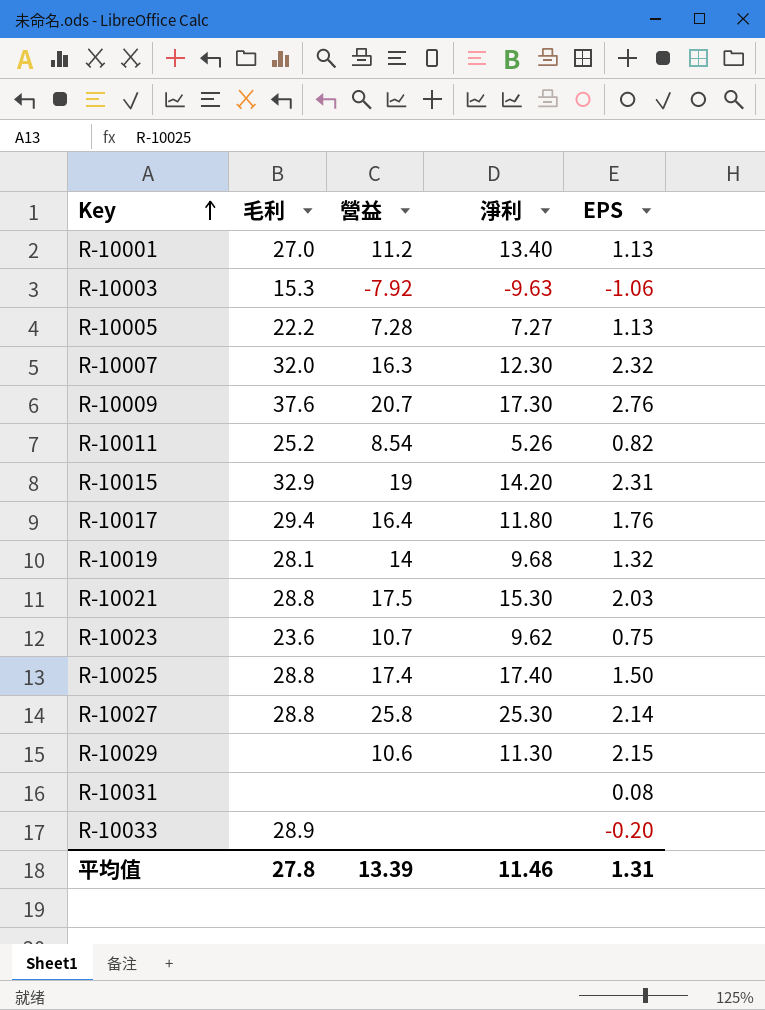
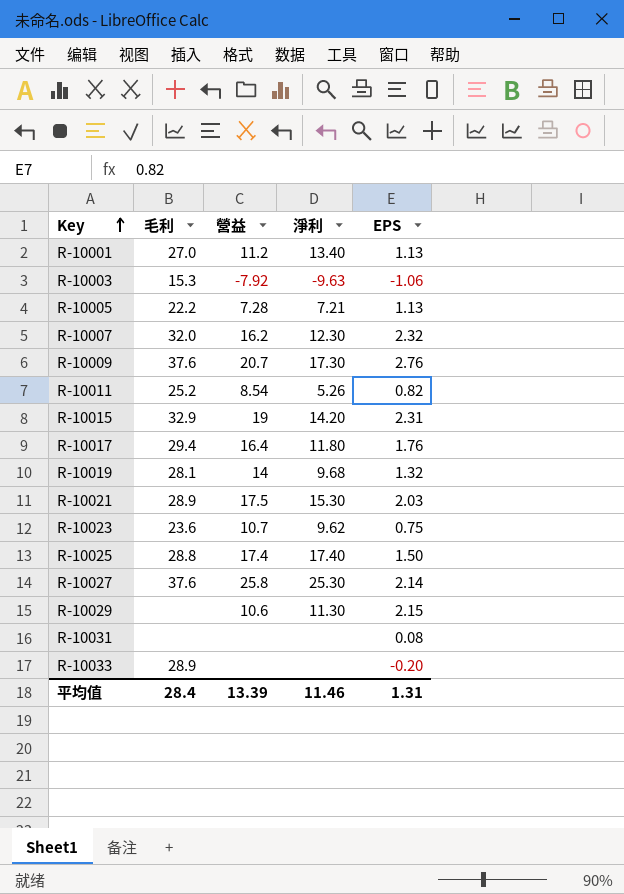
R-10005 | 淨利: 7.27 -> 7.21
R-10007 | 營益: 16.3 -> 16.2
R-10021 | 毛利: 28.8 -> 28.9
R-10027 | 毛利: 28.8 -> 37.6
平均值 | 毛利: 27.8 -> 28.4

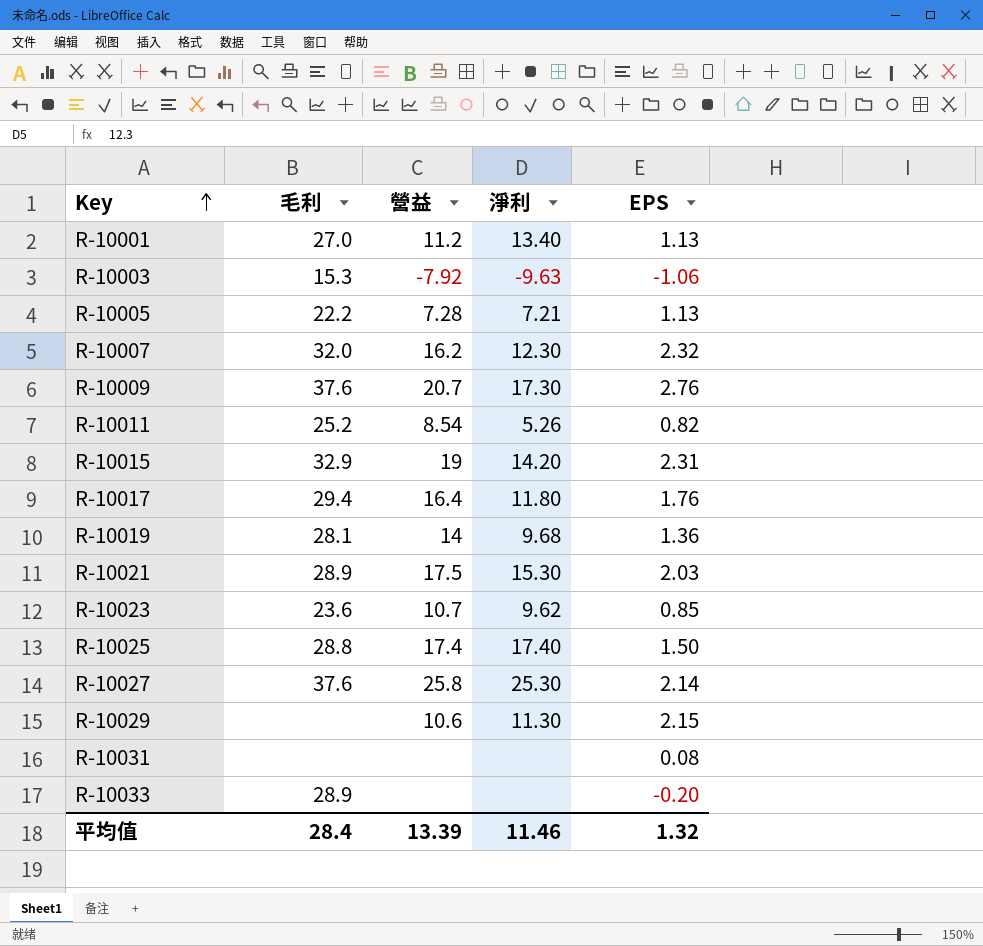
R-10019 | EPS: 1.32 -> 1.36
R-10023 | EPS: 0.75 -> 0.85
平均值 | EPS: 1.31 -> 1.32

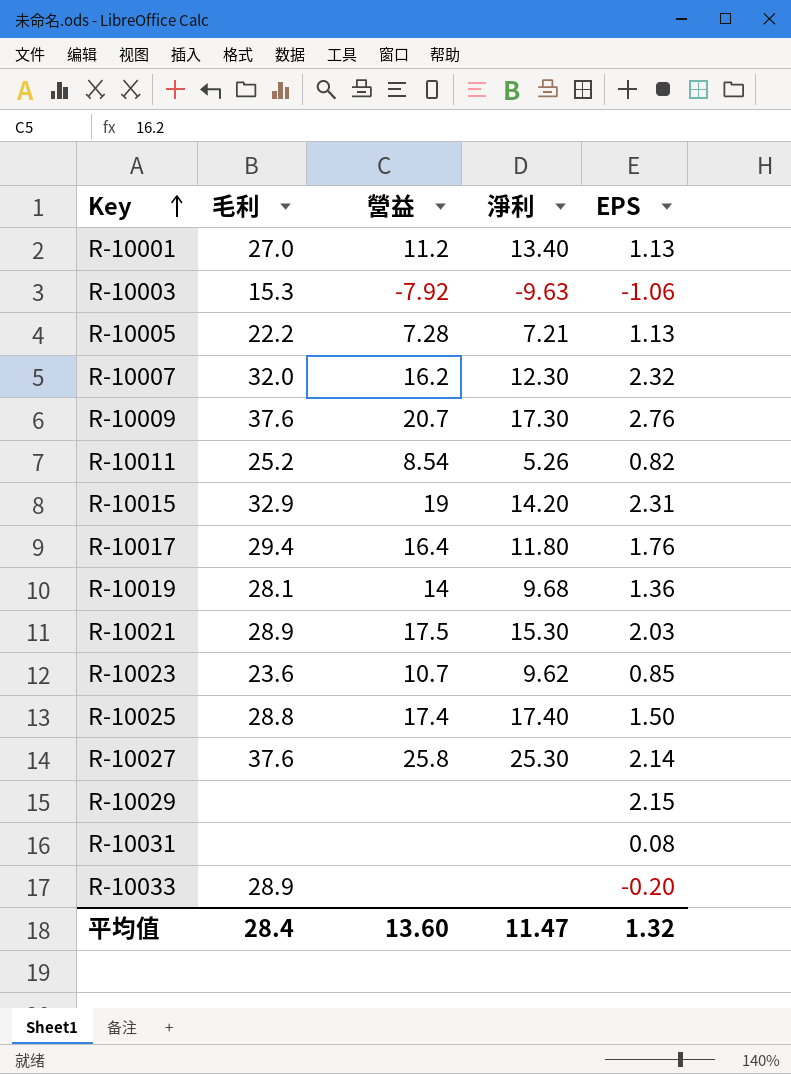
R-10029 | 營益: 10.6 -> none
R-10029 | 淨利: 11.30 -> none
平均值 | 營益: 13.39 -> 13.60
平均值 | 淨利: 11.46 -> 11.47

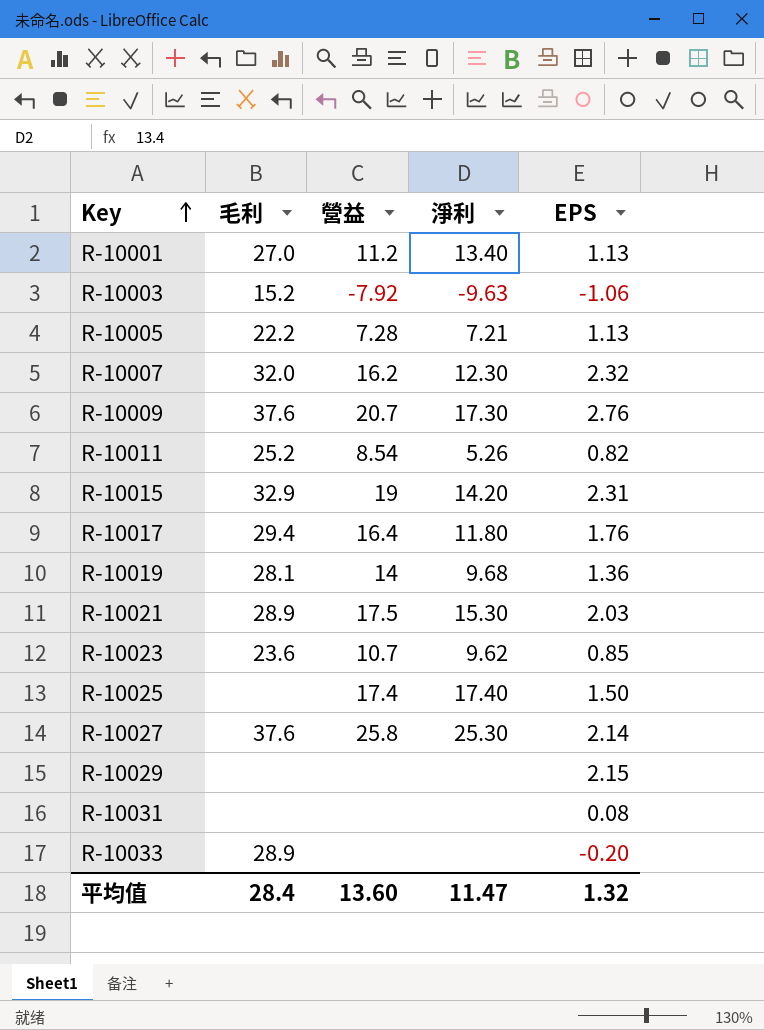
R-10003 | 毛利: 15.3 -> 15.2
R-10025 | 毛利: 28.8 -> none

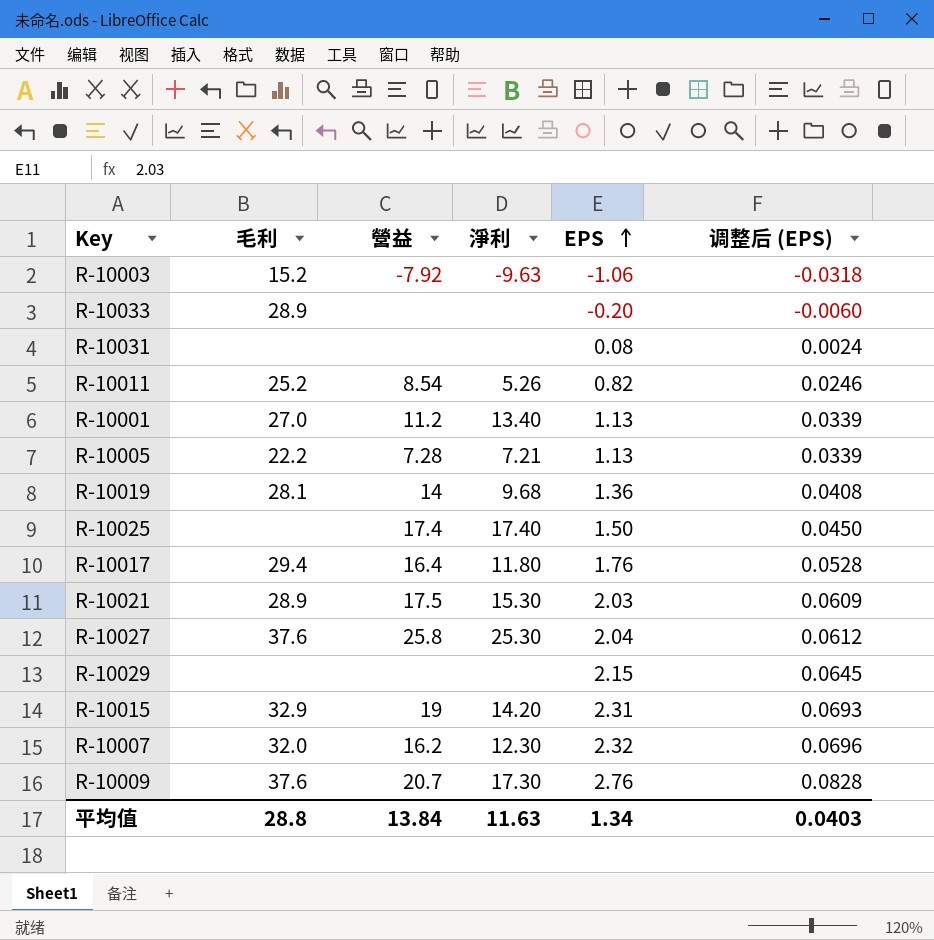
row order: Key ascending -> EPS ascending
column 调整后 (EPS) | formula: none -> [EPS] * 0.03
row R-10023: 23.6 | 10.7 | 9.62 | 0.85 -> none
R-10027 | EPS: 2.14 -> 2.04
平均值 | 毛利: 28.4 -> 28.8
平均值 | 營益: 13.60 -> 13.84
平均值 | 淨利: 11.47 -> 11.63
平均值 | EPS: 1.32 -> 1.34

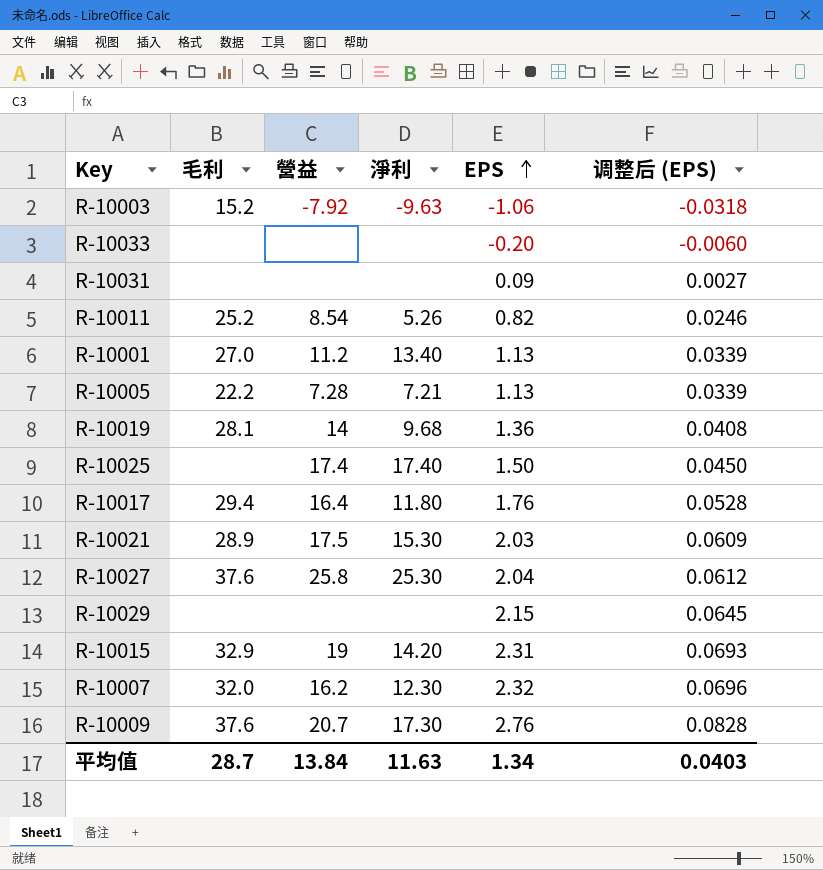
R-10033 | 毛利: 28.9 -> none
R-10031 | EPS: 0.08 -> 0.09
R-10031 | 调整后 (EPS): 0.0024 -> 0.0027
平均值 | 毛利: 28.8 -> 28.7

